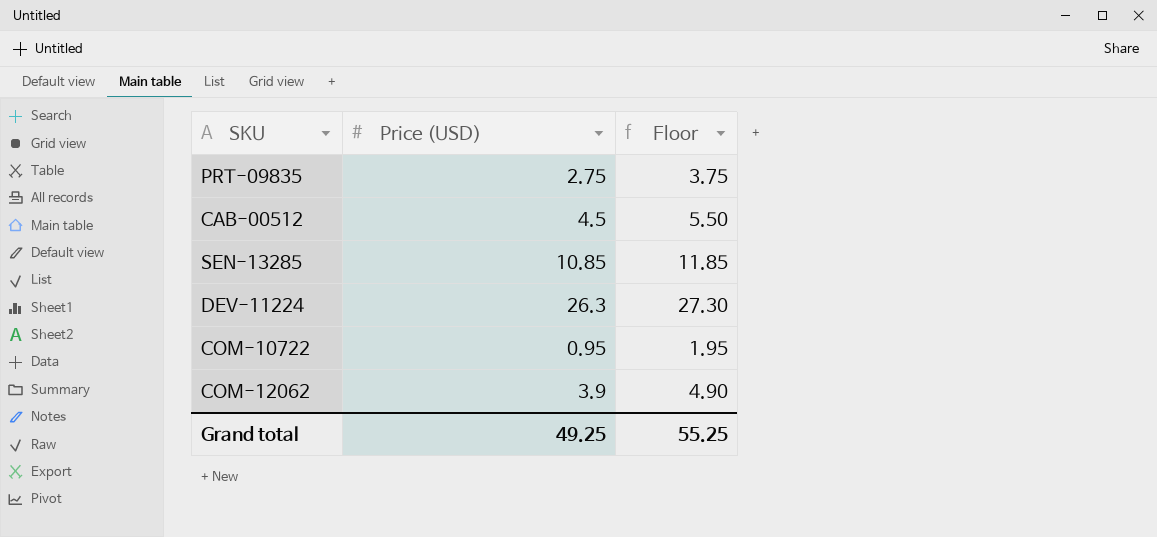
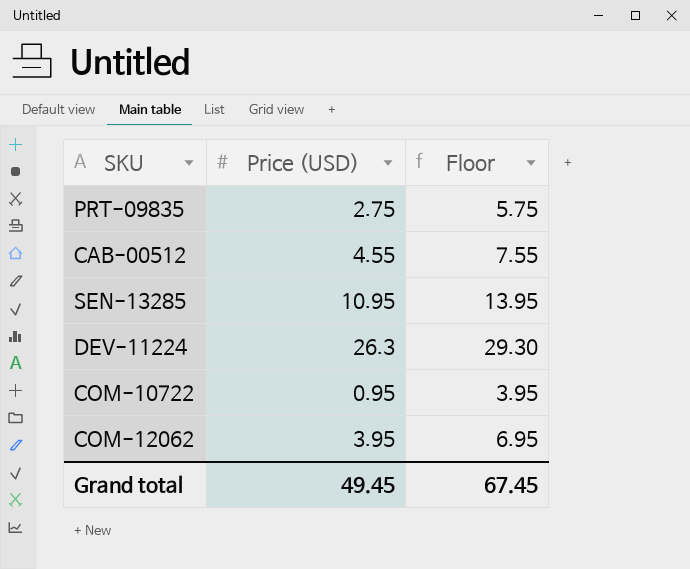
column Floor | formula: [Price (USD)] + 1 -> [Price (USD)] + 3
CAB-00512 | Price (USD): 4.5 -> 4.55
SEN-13285 | Price (USD): 10.85 -> 10.95
COM-12062 | Price (USD): 3.9 -> 3.95
Grand total | Price (USD): 49.25 -> 49.45
Grand total | Floor: 55.25 -> 67.45

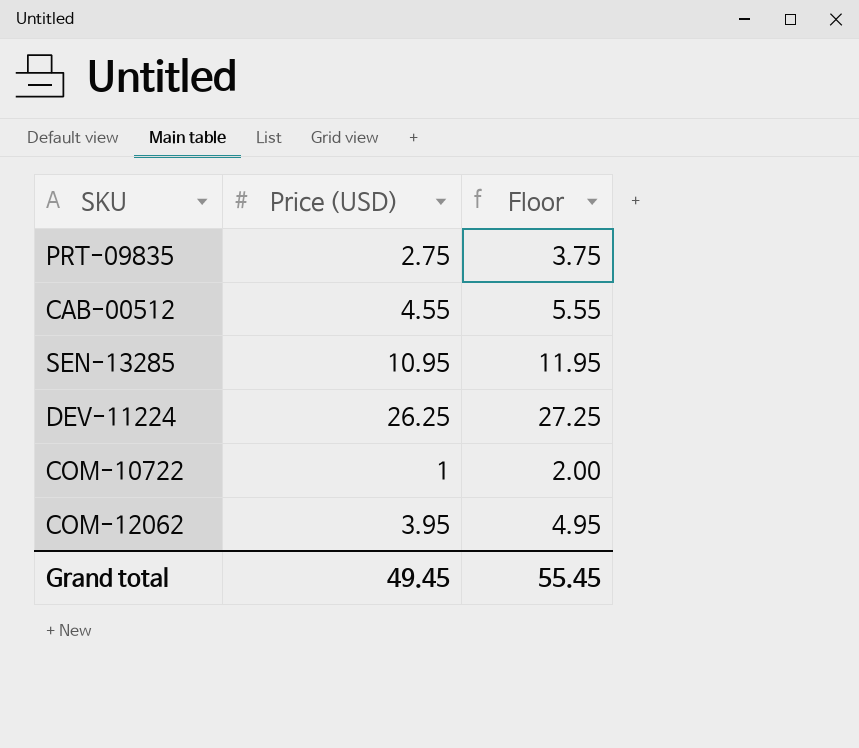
column Floor | formula: [Price (USD)] + 3 -> [Price (USD)] + 1
DEV-11224 | Price (USD): 26.3 -> 26.25
COM-10722 | Price (USD): 0.95 -> 1
Grand total | Floor: 67.45 -> 55.45

